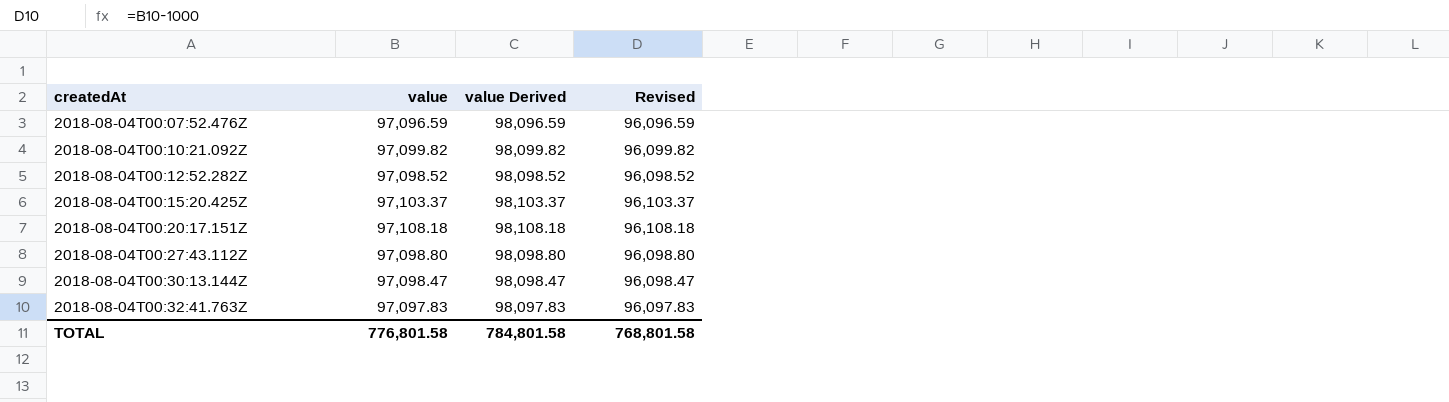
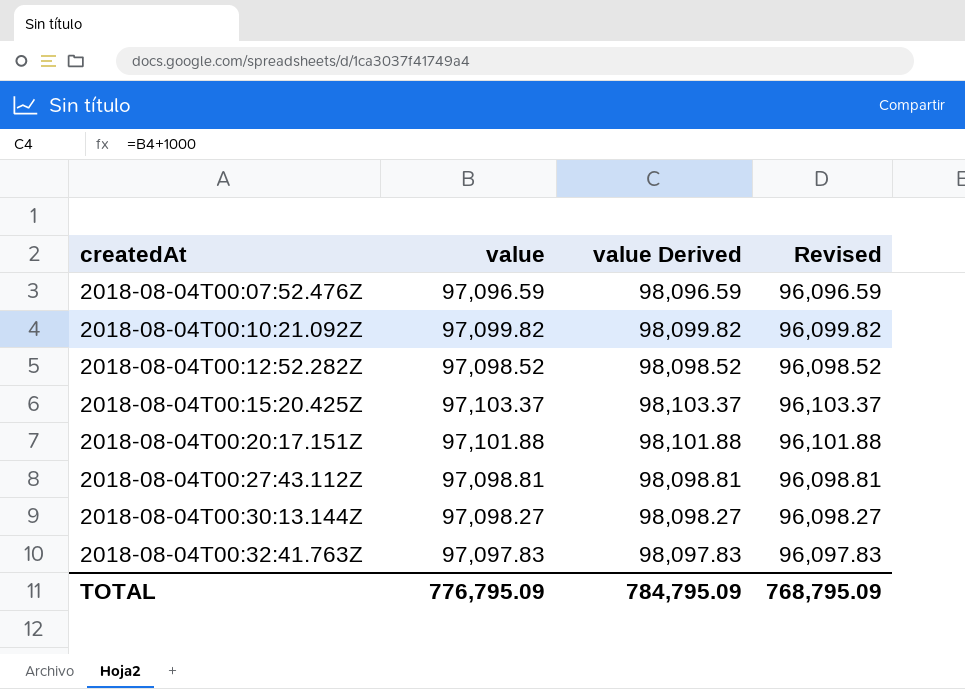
2018-08-04T00:20:17.151Z | value: 97,108.18 -> 97,101.88
2018-08-04T00:20:17.151Z | value Derived: 98,108.18 -> 98,101.88
2018-08-04T00:20:17.151Z | Revised: 96,108.18 -> 96,101.88
2018-08-04T00:27:43.112Z | value: 97,098.80 -> 97,098.81
2018-08-04T00:27:43.112Z | value Derived: 98,098.80 -> 98,098.81
2018-08-04T00:27:43.112Z | Revised: 96,098.80 -> 96,098.81
2018-08-04T00:30:13.144Z | value: 97,098.47 -> 97,098.27
2018-08-04T00:30:13.144Z | value Derived: 98,098.47 -> 98,098.27
2018-08-04T00:30:13.144Z | Revised: 96,098.47 -> 96,098.27
TOTAL | value: 776,801.58 -> 776,795.09
TOTAL | value Derived: 784,801.58 -> 784,795.09
TOTAL | Revised: 768,801.58 -> 768,795.09

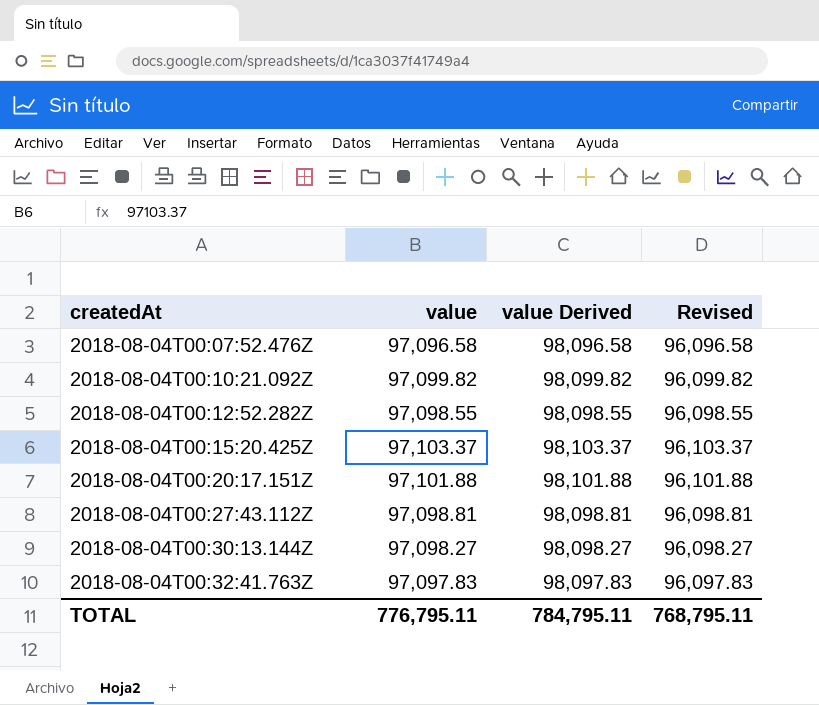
2018-08-04T00:07:52.476Z | value: 97,096.59 -> 97,096.58
2018-08-04T00:07:52.476Z | value Derived: 98,096.59 -> 98,096.58
2018-08-04T00:07:52.476Z | Revised: 96,096.59 -> 96,096.58
2018-08-04T00:12:52.282Z | value: 97,098.52 -> 97,098.55
2018-08-04T00:12:52.282Z | value Derived: 98,098.52 -> 98,098.55
2018-08-04T00:12:52.282Z | Revised: 96,098.52 -> 96,098.55
TOTAL | value: 776,795.09 -> 776,795.11
TOTAL | value Derived: 784,795.09 -> 784,795.11
TOTAL | Revised: 768,795.09 -> 768,795.11

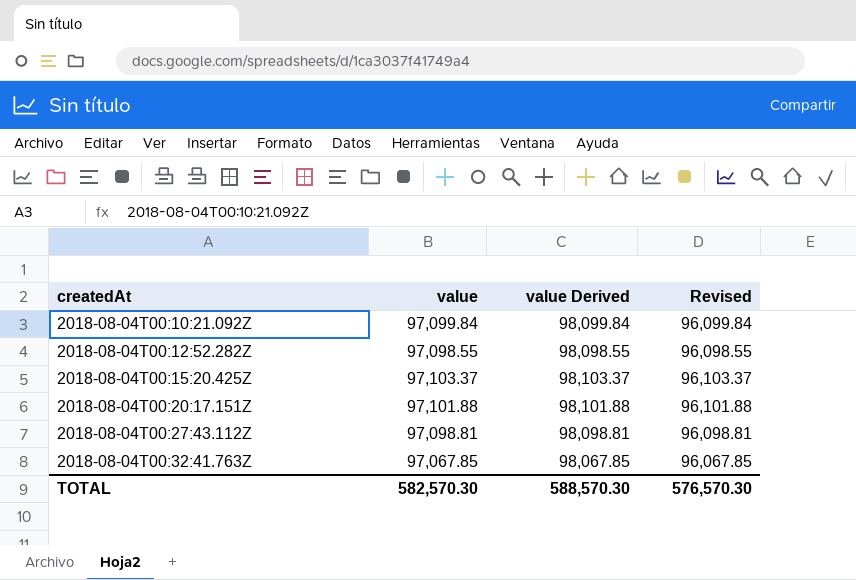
row 2018-08-04T00:07:52.476Z: 97,096.58 | 98,096.58 | 96,096.58 -> none
row 2018-08-04T00:30:13.144Z: 97,098.27 | 98,098.27 | 96,098.27 -> none
2018-08-04T00:10:21.092Z | value: 97,099.82 -> 97,099.84
2018-08-04T00:10:21.092Z | value Derived: 98,099.82 -> 98,099.84
2018-08-04T00:10:21.092Z | Revised: 96,099.82 -> 96,099.84
2018-08-04T00:32:41.763Z | value: 97,097.83 -> 97,067.85
2018-08-04T00:32:41.763Z | value Derived: 98,097.83 -> 98,067.85
2018-08-04T00:32:41.763Z | Revised: 96,097.83 -> 96,067.85
TOTAL | value: 776,795.11 -> 582,570.30
TOTAL | value Derived: 784,795.11 -> 588,570.30
TOTAL | Revised: 768,795.11 -> 576,570.30

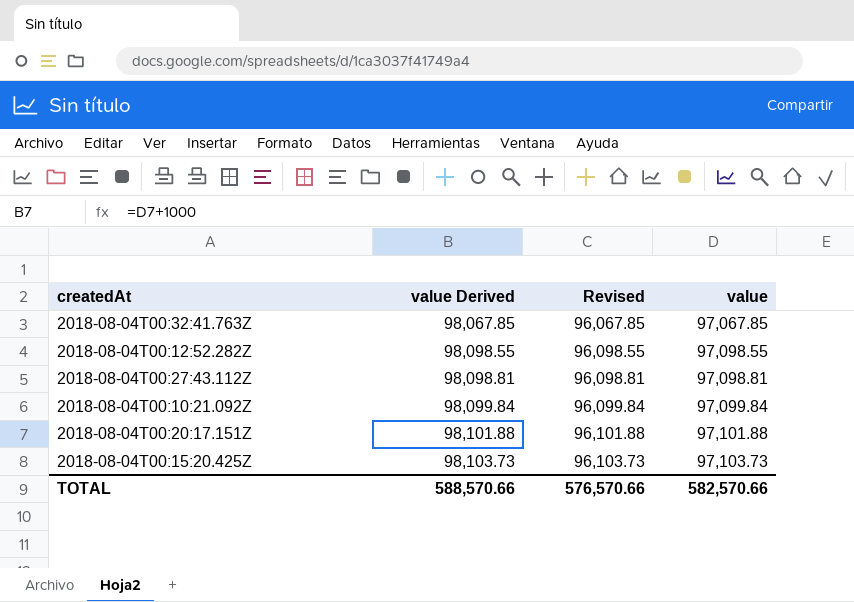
row order: createdAt ascending -> value Derived ascending
column value | position: 2 -> 4
2018-08-04T00:15:20.425Z | value Derived: 98,103.37 -> 98,103.73
2018-08-04T00:15:20.425Z | Revised: 96,103.37 -> 96,103.73
2018-08-04T00:15:20.425Z | value: 97,103.37 -> 97,103.73
TOTAL | value Derived: 588,570.30 -> 588,570.66
TOTAL | Revised: 576,570.30 -> 576,570.66
TOTAL | value: 582,570.30 -> 582,570.66

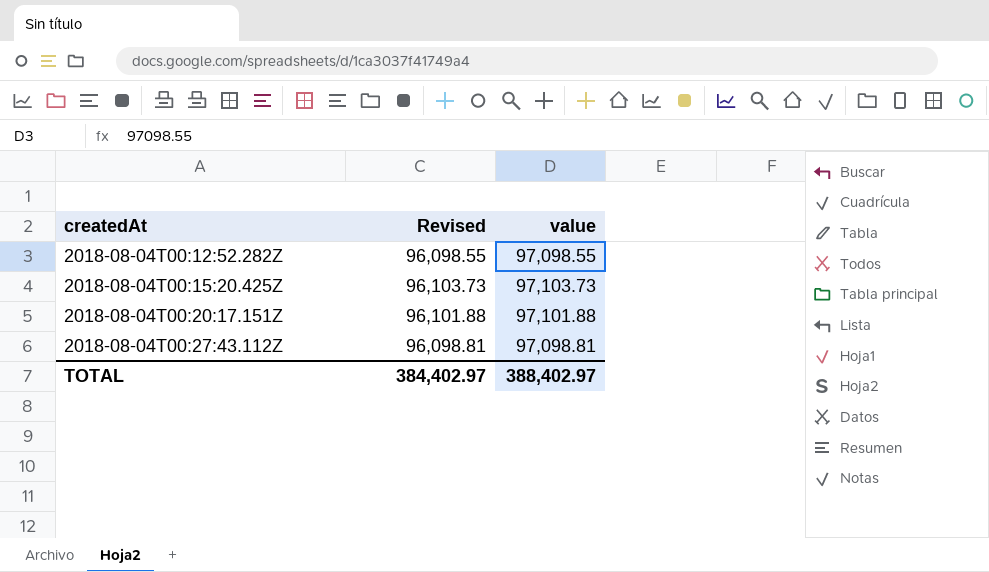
row order: value Derived ascending -> createdAt ascending
column value Derived | formula: [value] + 1000 -> none
row 2018-08-04T00:32:41.763Z: 98,067.85 | 96,067.85 | 97,067.85 -> none
row 2018-08-04T00:10:21.092Z: 98,099.84 | 96,099.84 | 97,099.84 -> none
TOTAL | Revised: 576,570.66 -> 384,402.97
TOTAL | value: 582,570.66 -> 388,402.97

